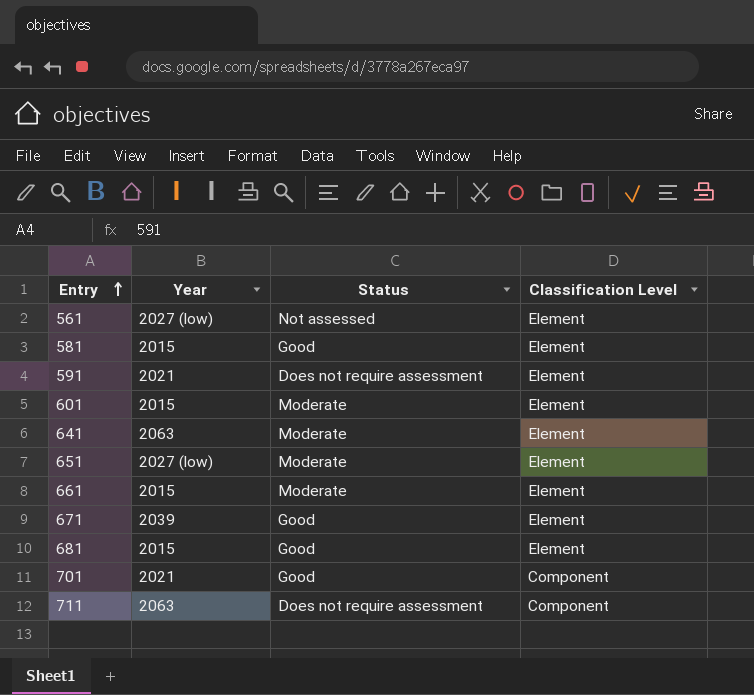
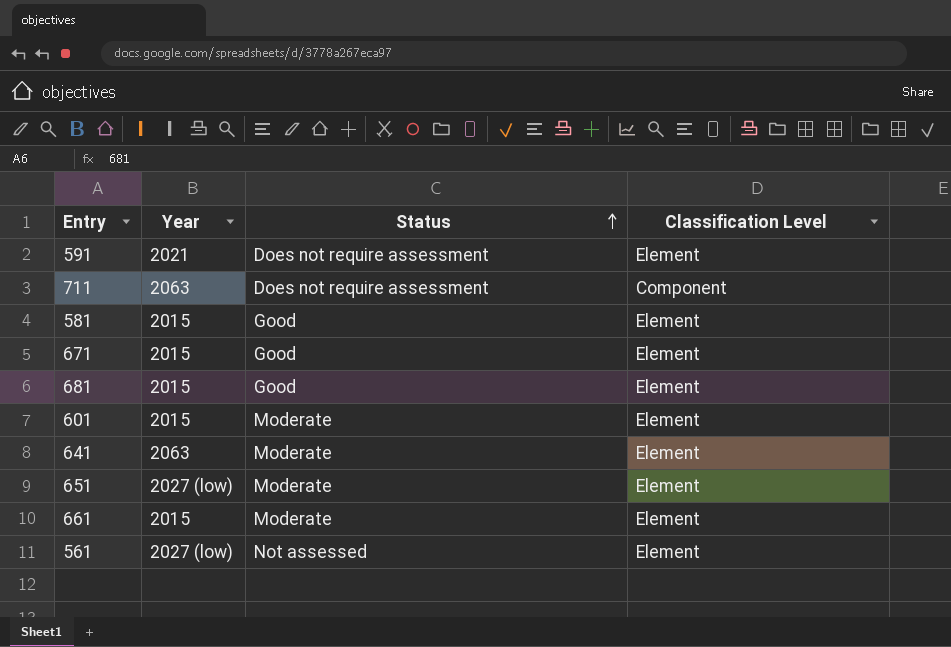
row order: Entry ascending -> Status ascending
row 701: 2021 | Good | Component -> none
671 | Year: 2039 -> 2015

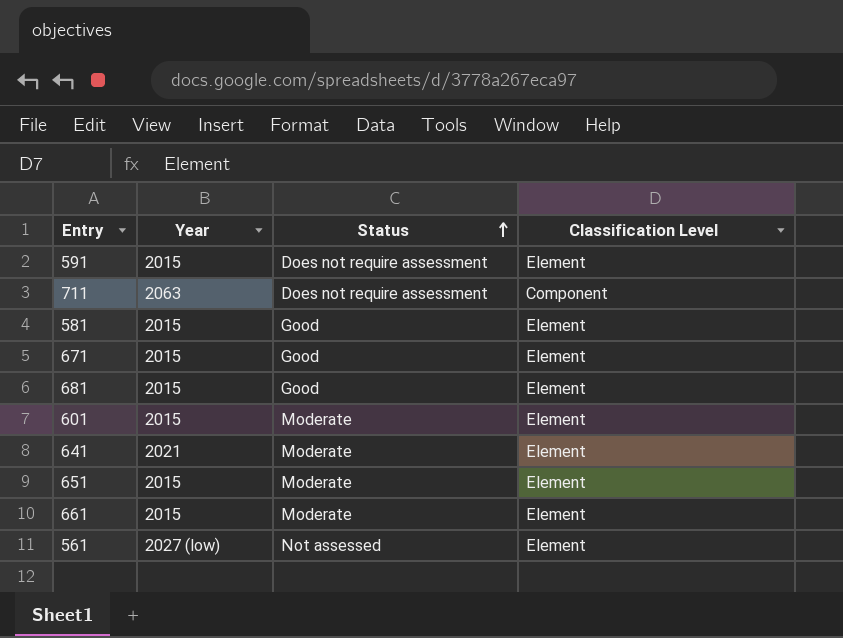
591 | Year: 2021 -> 2015
641 | Year: 2063 -> 2021
651 | Year: 2027 (low) -> 2015

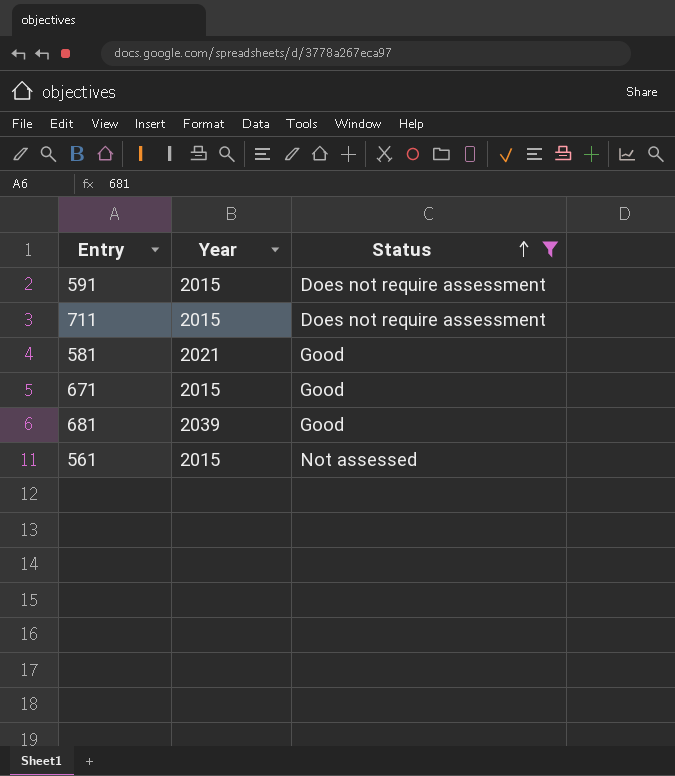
filter: none -> Status != Moderate
column Classification Level | position: 4 -> none
711 | Year: 2063 -> 2015
581 | Year: 2015 -> 2021
681 | Year: 2015 -> 2039
561 | Year: 2027 (low) -> 2015

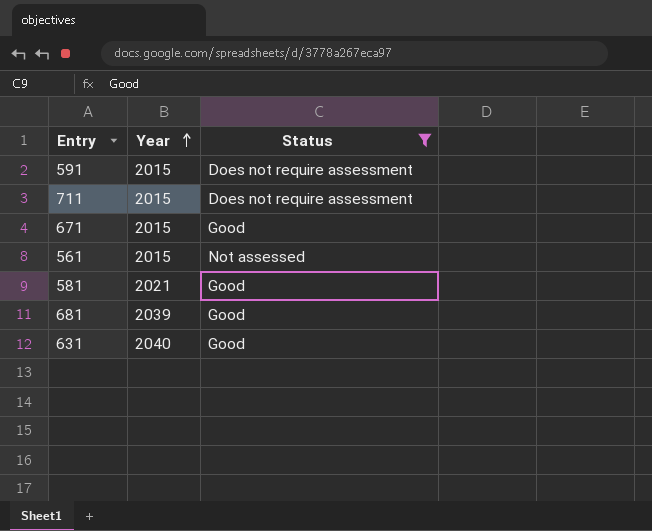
row order: Status ascending -> Year ascending
row 631: none -> 2040 | Good

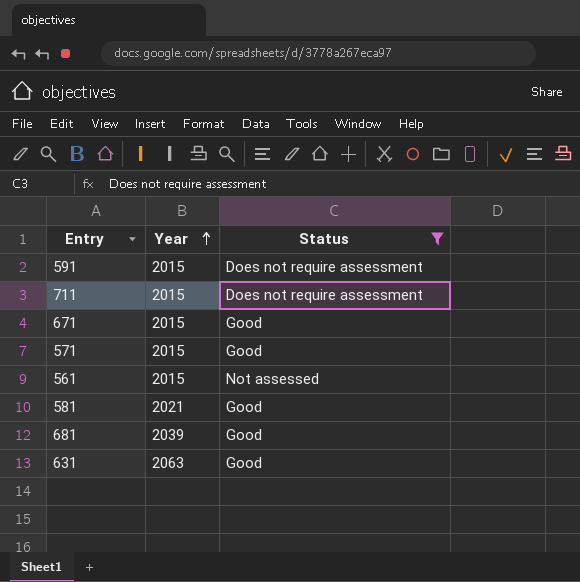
row 571: none -> 2015 | Good
631 | Year: 2040 -> 2063

